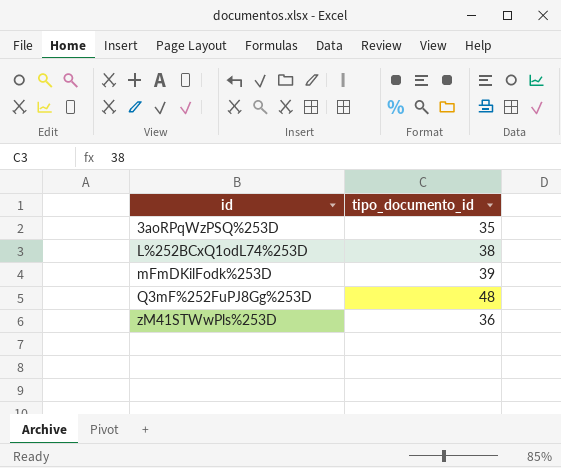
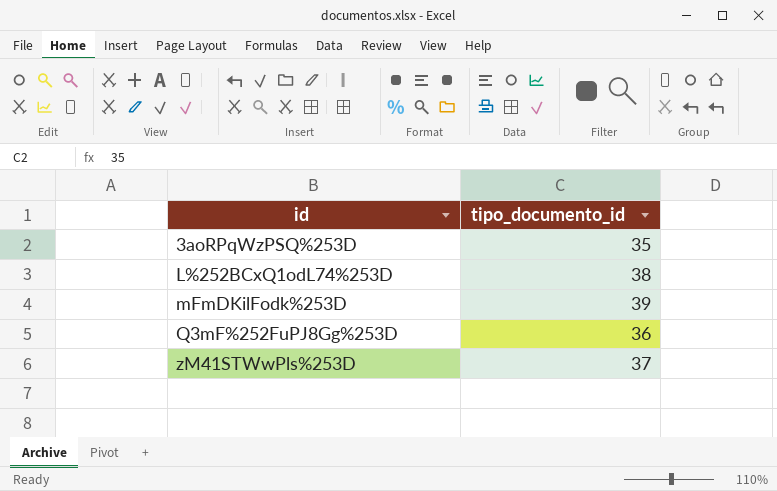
Q3mF%252FuPJ8Gg%253D | tipo_documento_id: 48 -> 36
zM41STWwPls%253D | tipo_documento_id: 36 -> 37

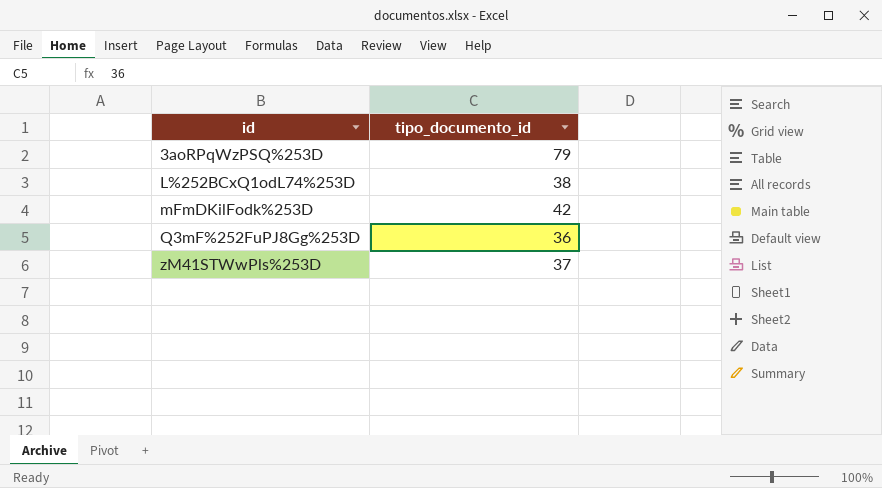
3aoRPqWzPSQ%253D | tipo_documento_id: 35 -> 79
mFmDKilFodk%253D | tipo_documento_id: 39 -> 42

